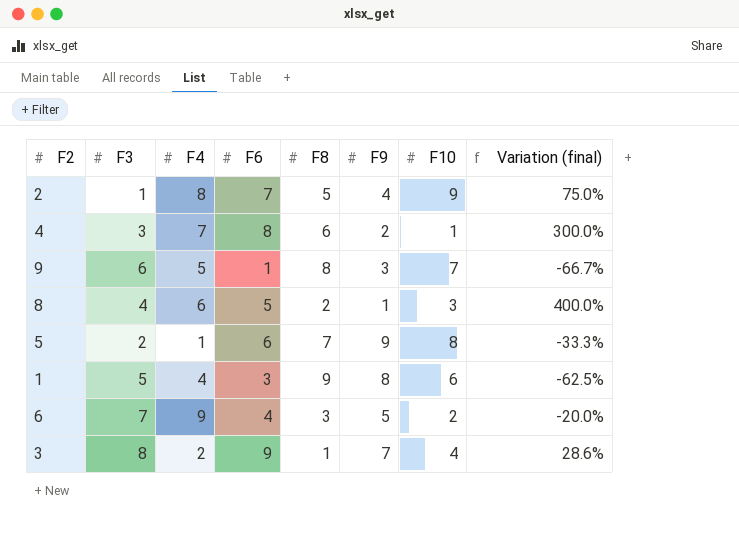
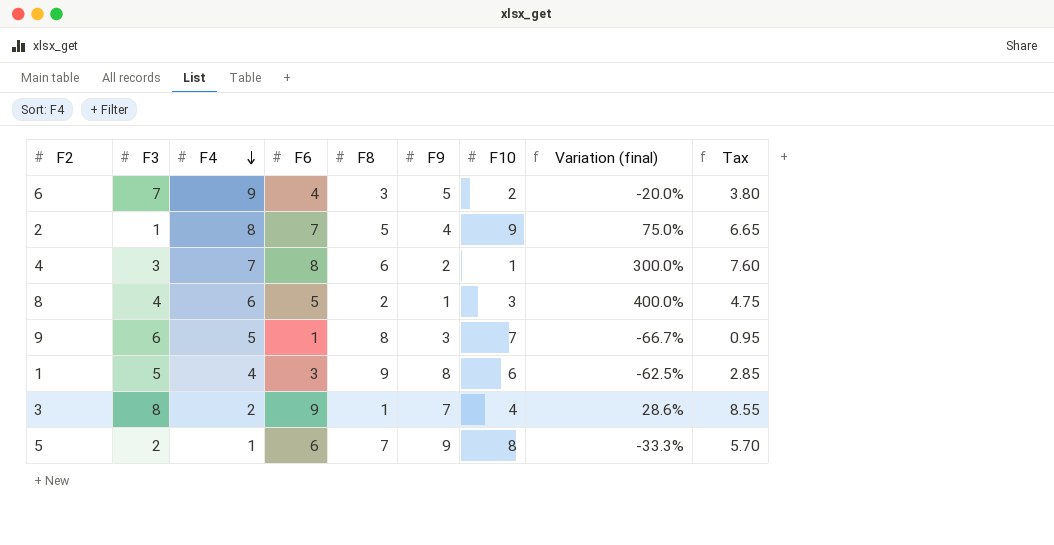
row order: none -> F4 descending
column Tax | formula: none -> [F6] * 0.95

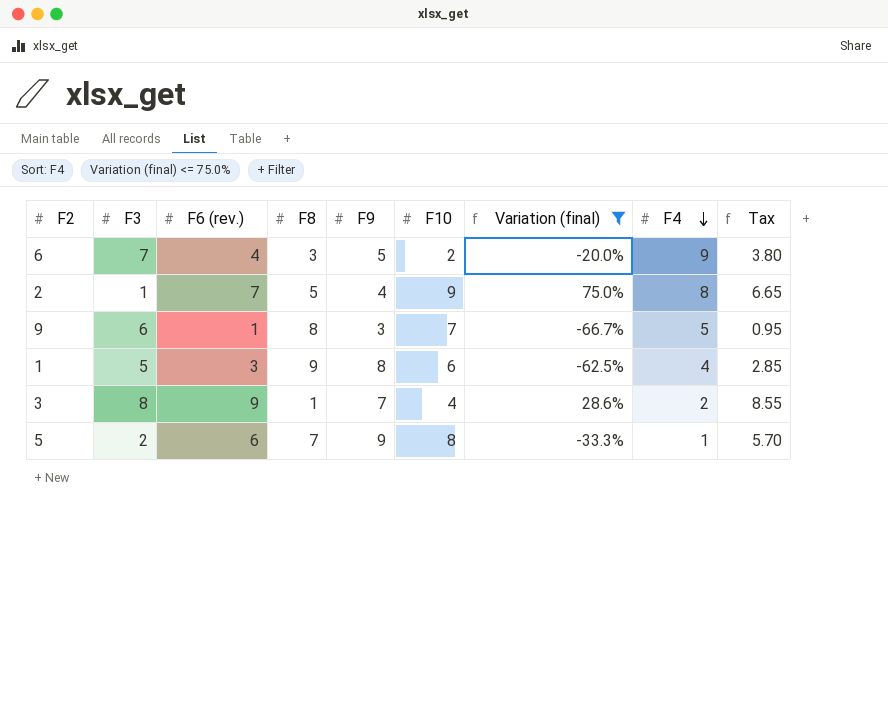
filter: none -> Variation (final) <= 75.0%
column name: F6 -> F6 (rev.)
column F4 | position: 3 -> 8

